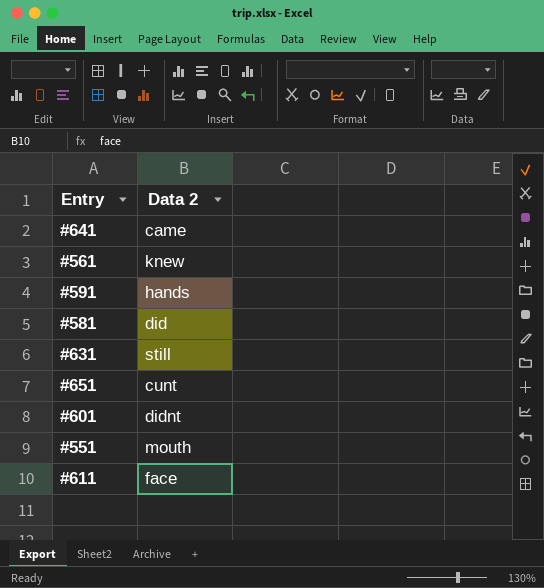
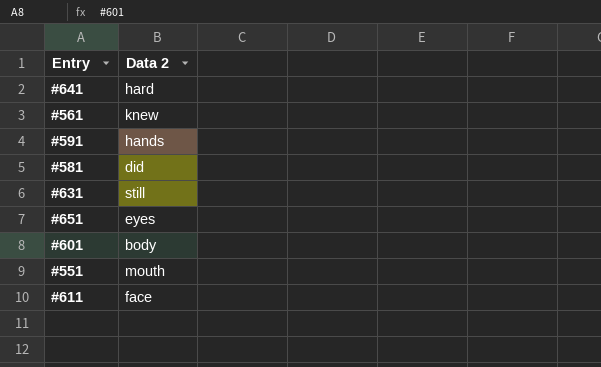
#641 | Data 2: came -> hard
#651 | Data 2: cunt -> eyes
#601 | Data 2: didnt -> body

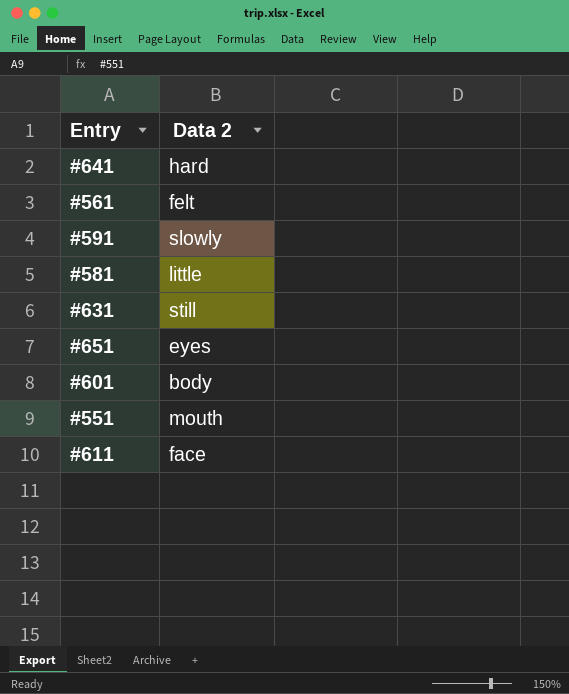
#561 | Data 2: knew -> felt
#591 | Data 2: hands -> slowly
#581 | Data 2: did -> little

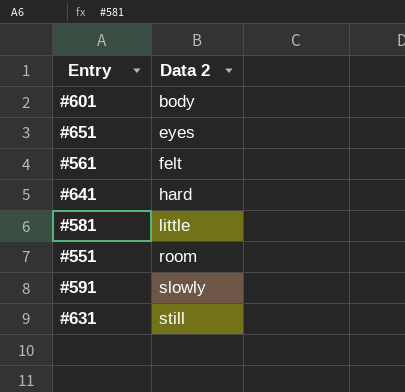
row order: none -> Data 2 ascending
row #611: face -> none
#551 | Data 2: mouth -> room

